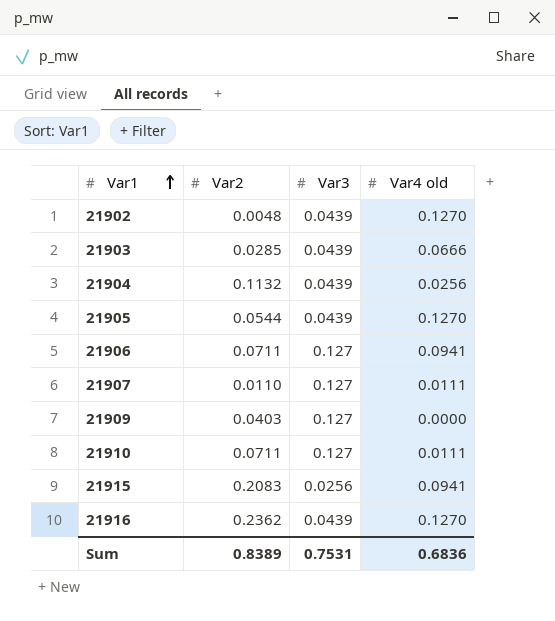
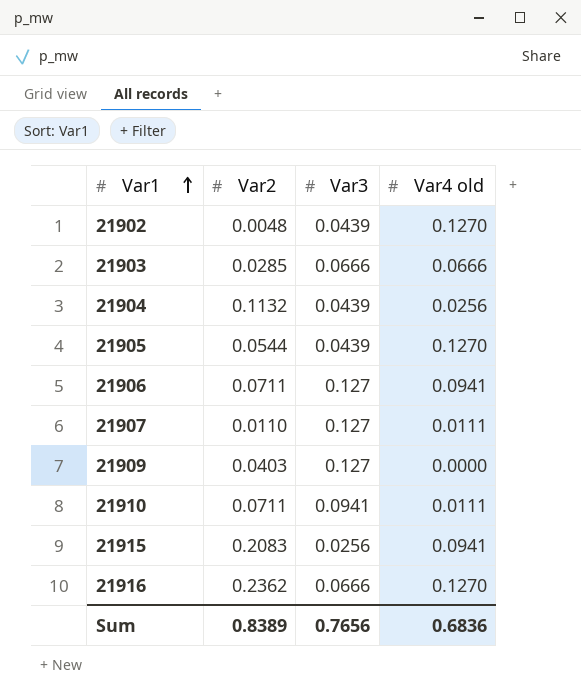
21903 | Var3: 0.0439 -> 0.0666
21910 | Var3: 0.127 -> 0.0941
21916 | Var3: 0.0439 -> 0.0666
Sum | Var3: 0.7531 -> 0.7656

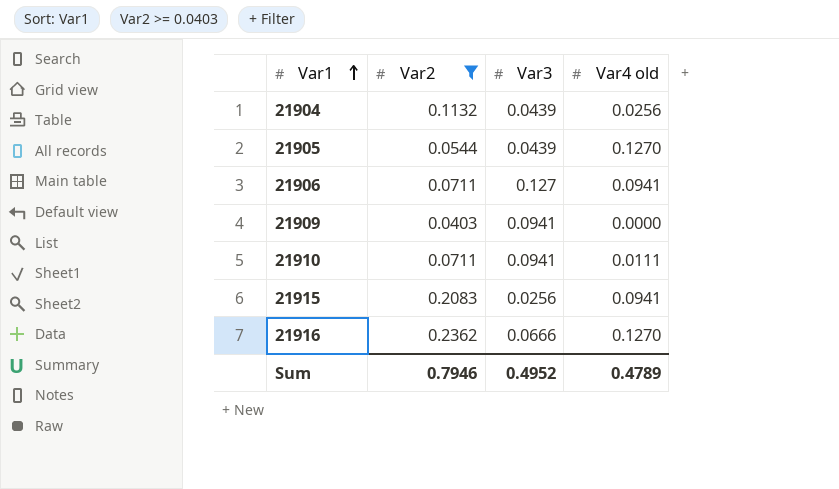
filter: none -> Var2 >= 0.0403
21909 | Var3: 0.127 -> 0.0941
Sum | Var2: 0.8389 -> 0.7946
Sum | Var3: 0.7656 -> 0.4952
Sum | Var4 old: 0.6836 -> 0.4789

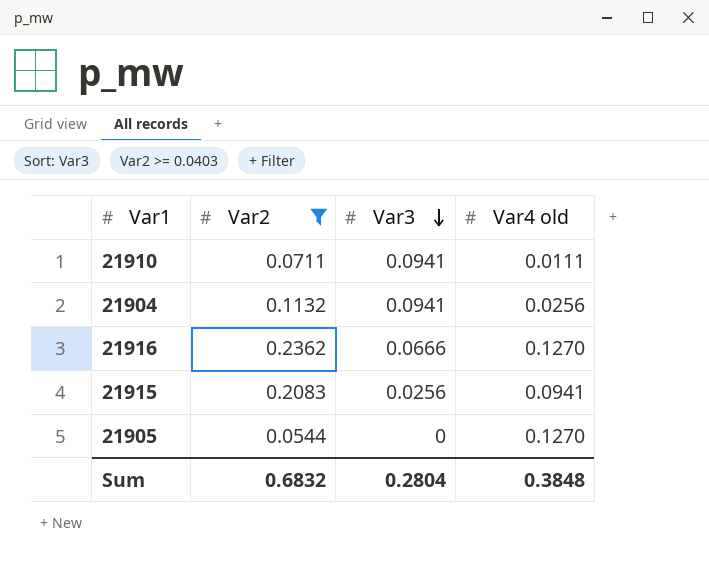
row order: Var1 ascending -> Var3 descending
row 21906: 0.0711 | 0.127 | 0.0941 -> none
row 21909: 0.0403 | 0.0941 | 0.0000 -> none
21904 | Var3: 0.0439 -> 0.0941
21905 | Var3: 0.0439 -> 0
Sum | Var2: 0.7946 -> 0.6832
Sum | Var3: 0.4952 -> 0.2804
Sum | Var4 old: 0.4789 -> 0.3848

